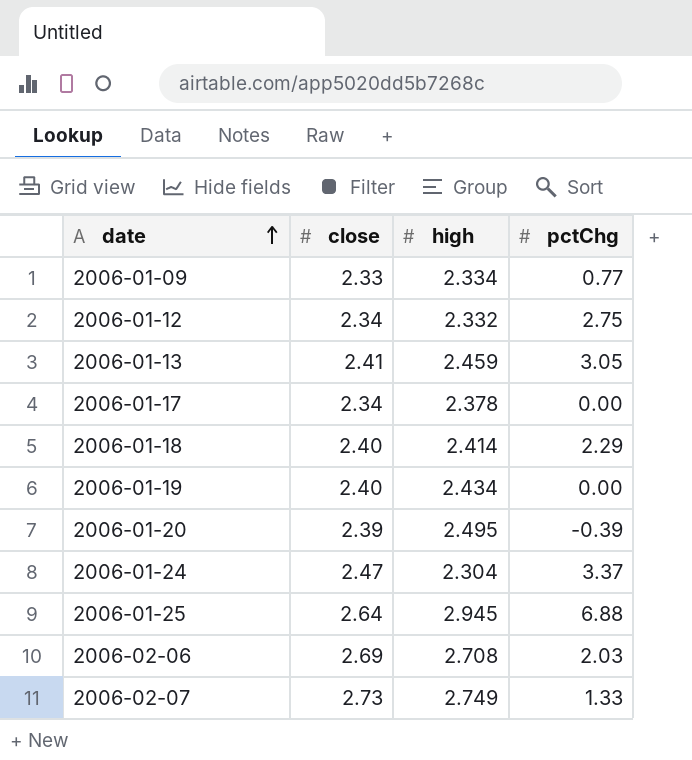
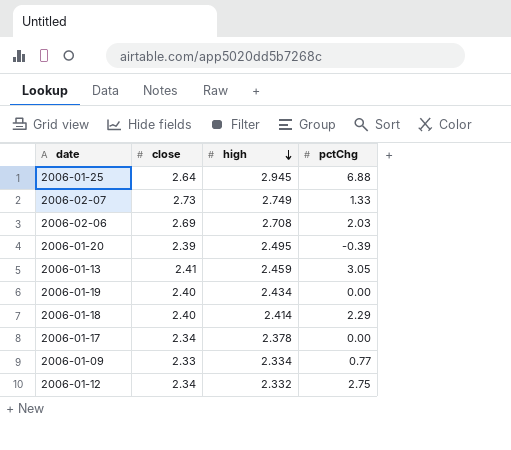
row order: date ascending -> high descending
row 2006-01-24: 2.47 | 2.304 | 3.37 -> none

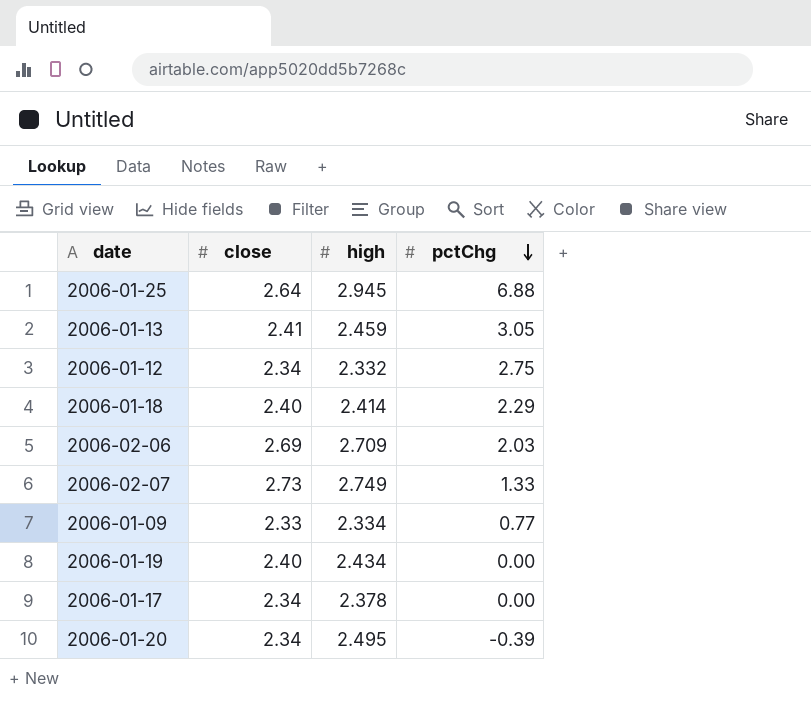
row order: high descending -> pctChg descending
2006-02-06 | high: 2.708 -> 2.709
2006-01-20 | close: 2.39 -> 2.34

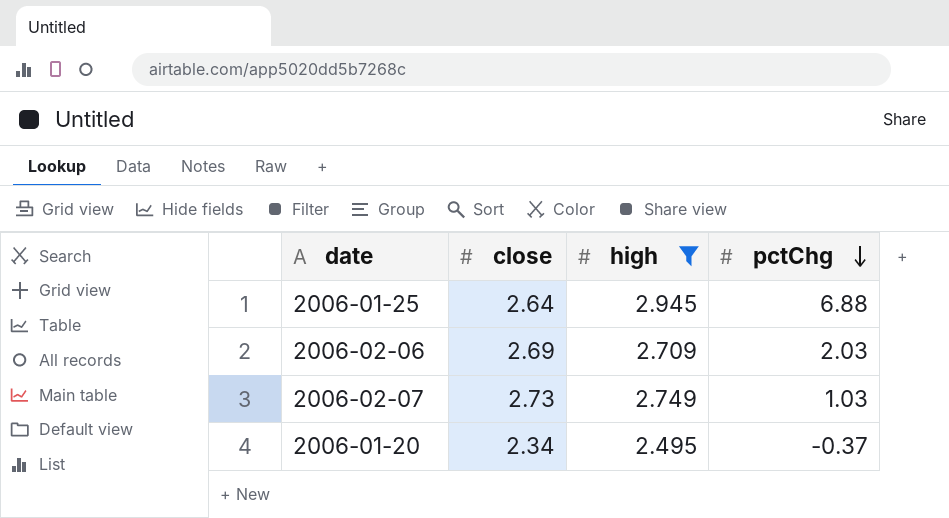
filter: none -> high >= 2.495
2006-02-07 | pctChg: 1.33 -> 1.03
2006-01-20 | pctChg: -0.39 -> -0.37

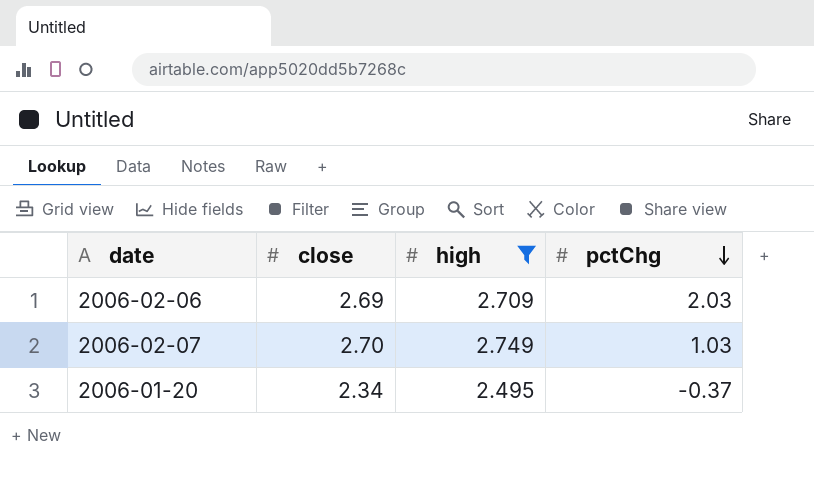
row 2006-01-25: 2.64 | 2.945 | 6.88 -> none
2006-02-07 | close: 2.73 -> 2.70

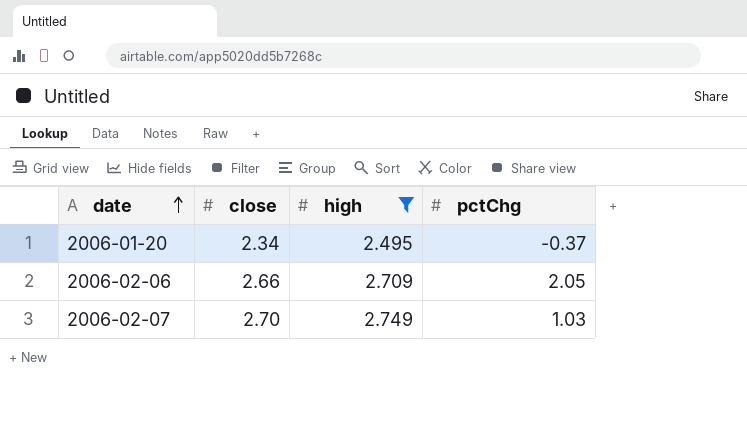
row order: pctChg descending -> date ascending
2006-02-06 | close: 2.69 -> 2.66
2006-02-06 | pctChg: 2.03 -> 2.05

